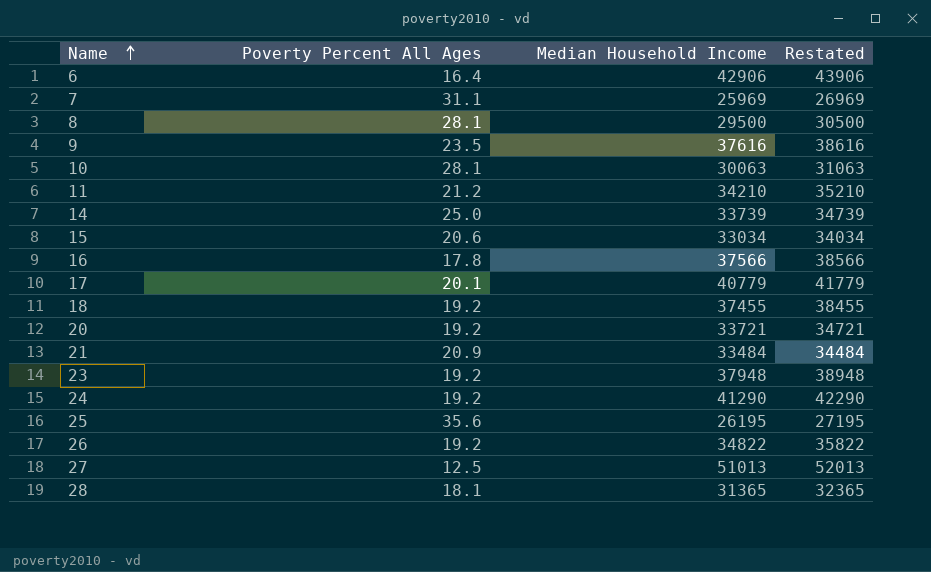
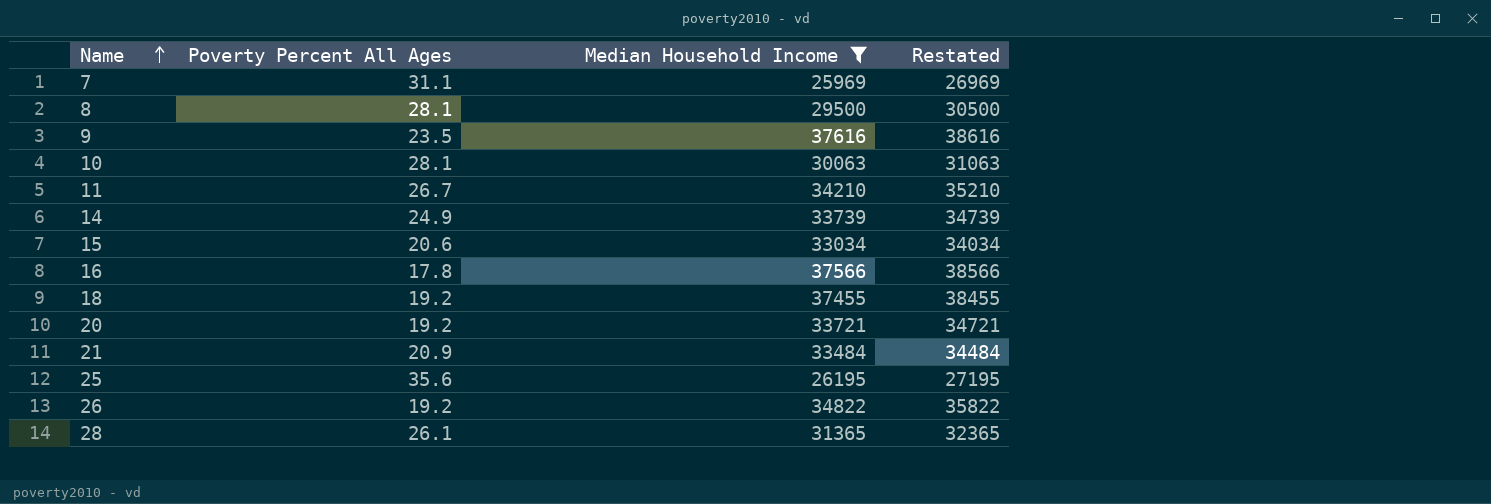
filter: none -> Median Household Income <= 37616
11 | Poverty Percent All Ages: 21.2 -> 26.7
14 | Poverty Percent All Ages: 25.0 -> 24.9
28 | Poverty Percent All Ages: 18.1 -> 26.1

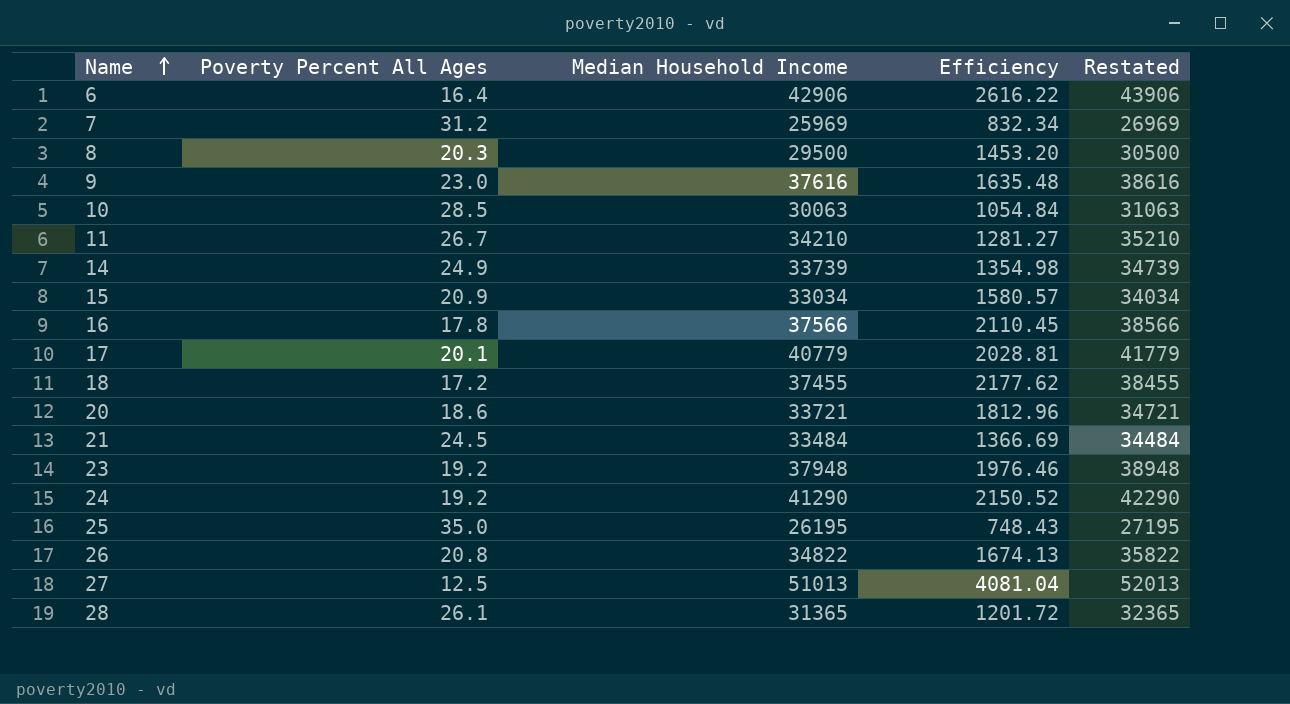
filter: Median Household Income <= 37616 -> none
column Efficiency | formula: none -> [Median Household Income] / [Poverty Percent All Ages]
7 | Poverty Percent All Ages: 31.1 -> 31.2
8 | Poverty Percent All Ages: 28.1 -> 20.3
9 | Poverty Percent All Ages: 23.5 -> 23.0
10 | Poverty Percent All Ages: 28.1 -> 28.5
15 | Poverty Percent All Ages: 20.6 -> 20.9
18 | Poverty Percent All Ages: 19.2 -> 17.2
20 | Poverty Percent All Ages: 19.2 -> 18.6
21 | Poverty Percent All Ages: 20.9 -> 24.5
25 | Poverty Percent All Ages: 35.6 -> 35.0
26 | Poverty Percent All Ages: 19.2 -> 20.8

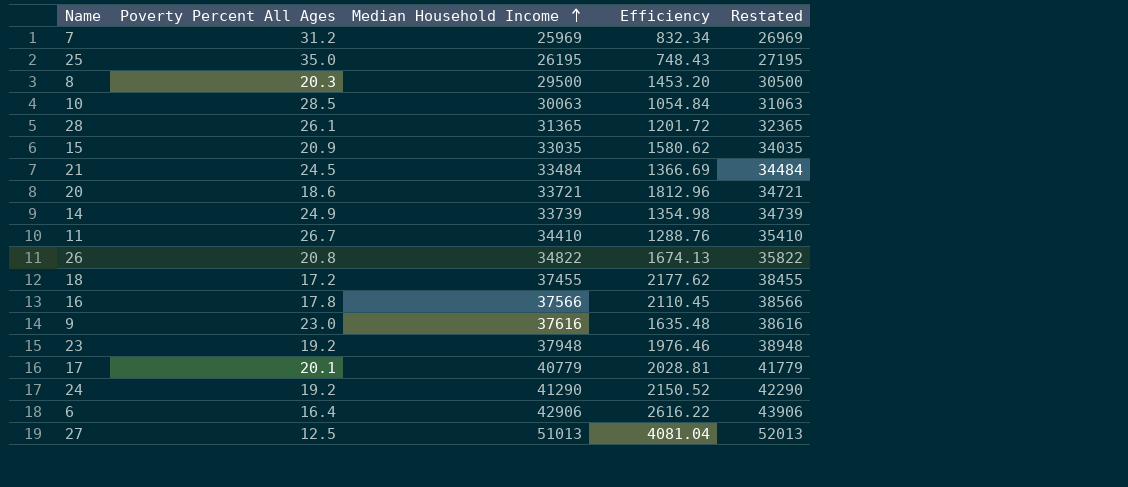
row order: Name ascending -> Median Household Income ascending
15 | Median Household Income: 33034 -> 33035
15 | Efficiency: 1580.57 -> 1580.62
15 | Restated: 34034 -> 34035
11 | Median Household Income: 34210 -> 34410
11 | Efficiency: 1281.27 -> 1288.76
11 | Restated: 35210 -> 35410

